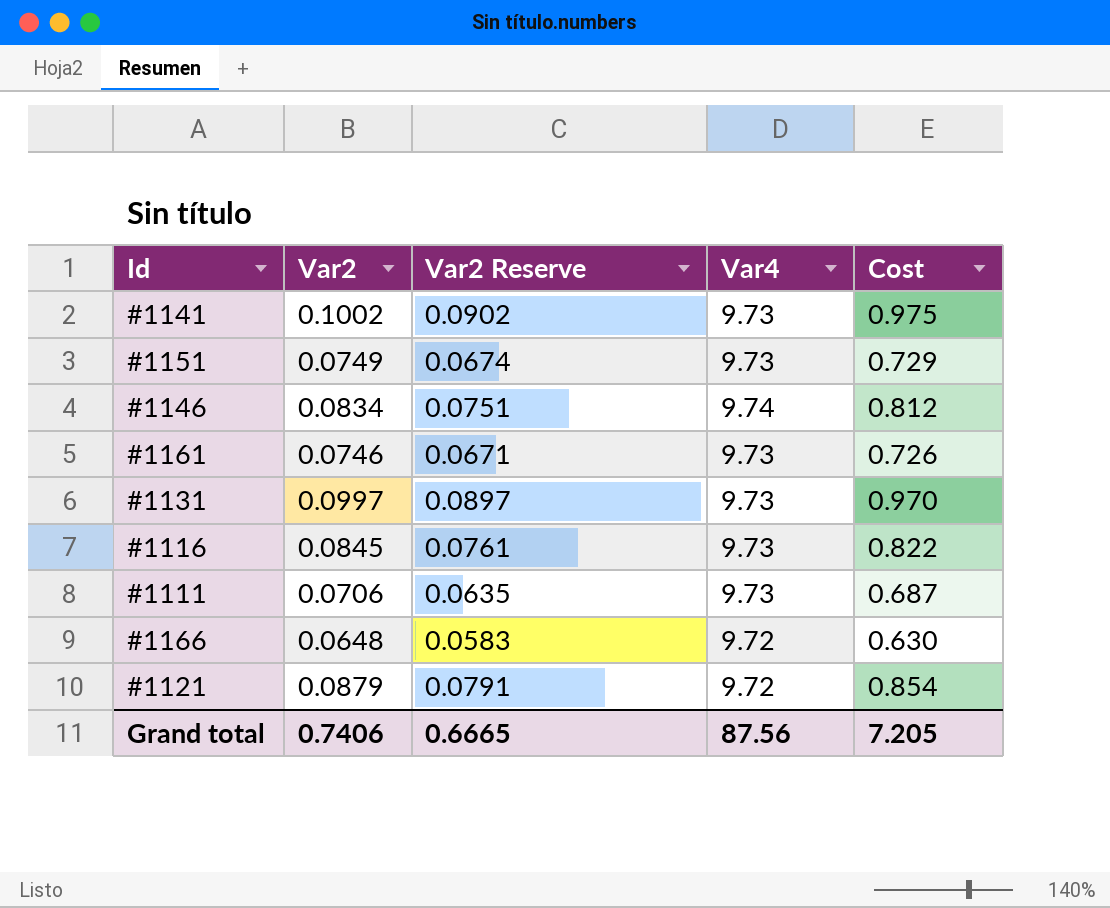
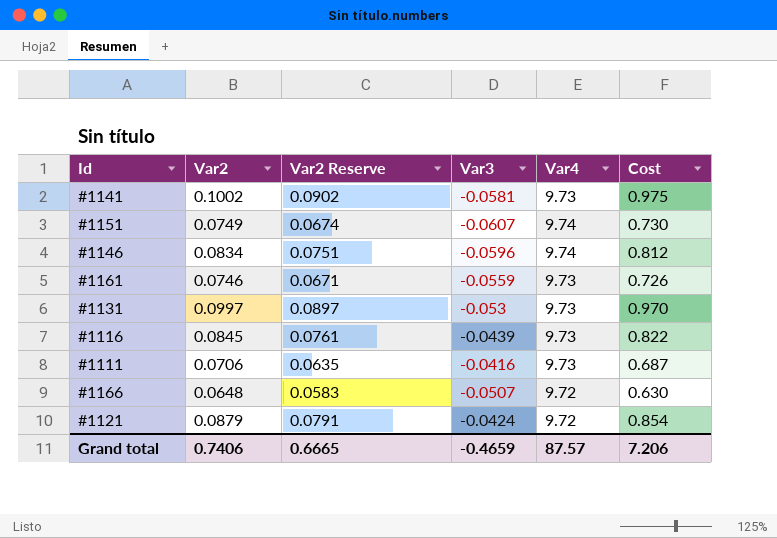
column Var3 | position: none -> 4
#1151 | Var4: 9.73 -> 9.74
#1151 | Cost: 0.729 -> 0.730
Grand total | Var4: 87.56 -> 87.57
Grand total | Cost: 7.205 -> 7.206

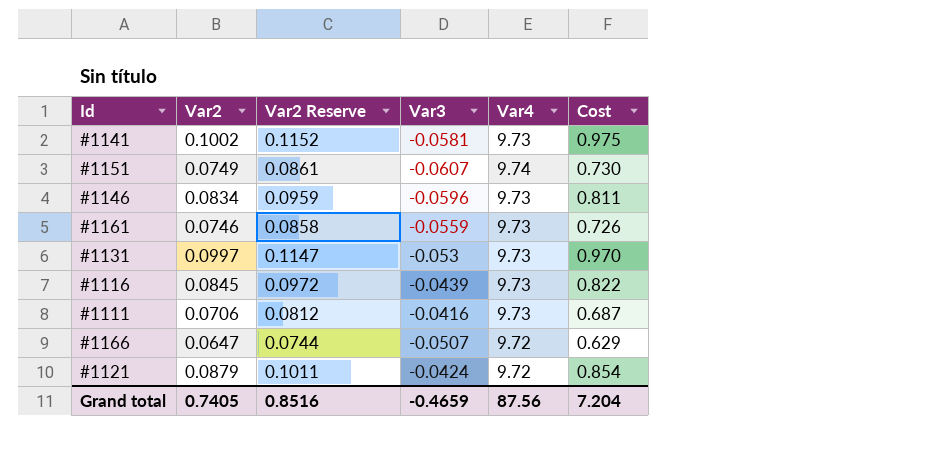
column Var2 Reserve | formula: [Var2] * 0.9 -> [Var2] * 1.15
#1146 | Var4: 9.74 -> 9.73
#1146 | Cost: 0.812 -> 0.811
#1166 | Var2: 0.0648 -> 0.0647
#1166 | Cost: 0.630 -> 0.629
Grand total | Var2: 0.7406 -> 0.7405
Grand total | Var2 Reserve: 0.6665 -> 0.8516
Grand total | Var4: 87.57 -> 87.56
Grand total | Cost: 7.206 -> 7.204

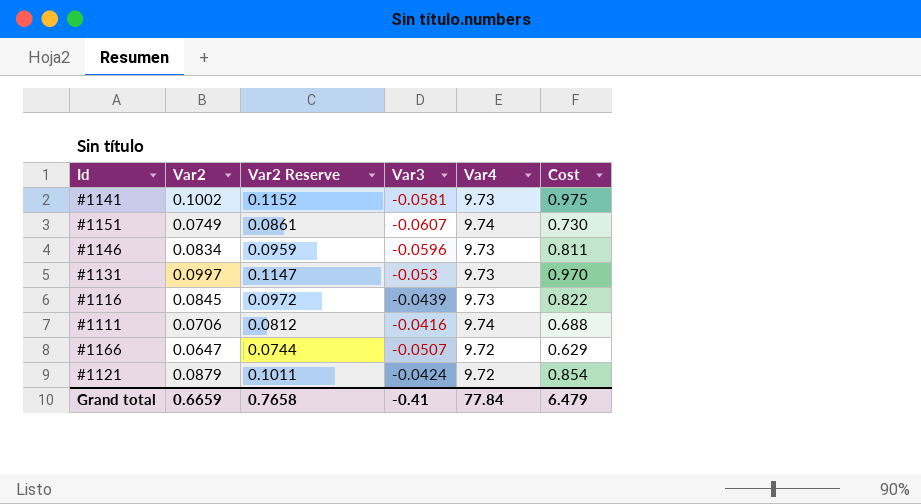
row #1161: 0.0746 | 0.0858 | -0.0559 | 9.73 | 0.726 -> none
#1111 | Var4: 9.73 -> 9.74
#1111 | Cost: 0.687 -> 0.688
Grand total | Var2: 0.7405 -> 0.6659
Grand total | Var2 Reserve: 0.8516 -> 0.7658
Grand total | Var3: -0.4659 -> -0.41
Grand total | Var4: 87.56 -> 77.84
Grand total | Cost: 7.204 -> 6.479

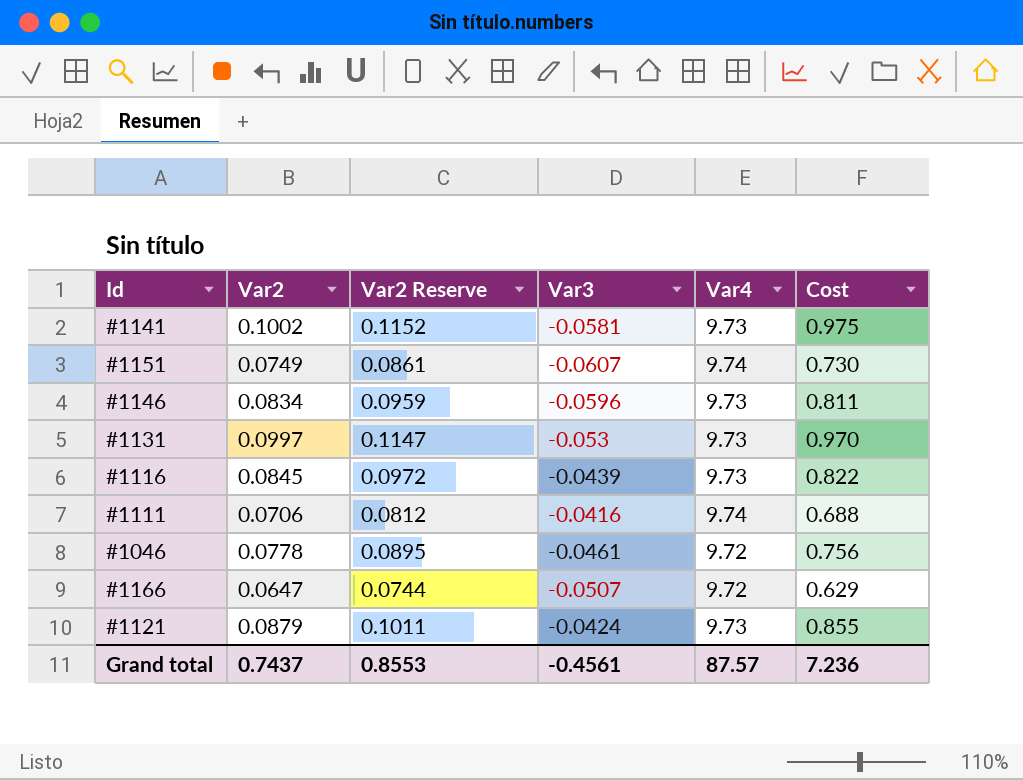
row #1046: none -> 0.0778 | 0.0895 | -0.0461 | 9.72 | 0.756
#1121 | Var4: 9.72 -> 9.73
#1121 | Cost: 0.854 -> 0.855
Grand total | Var2: 0.6659 -> 0.7437
Grand total | Var2 Reserve: 0.7658 -> 0.8553
Grand total | Var3: -0.41 -> -0.4561
Grand total | Var4: 77.84 -> 87.57
Grand total | Cost: 6.479 -> 7.236

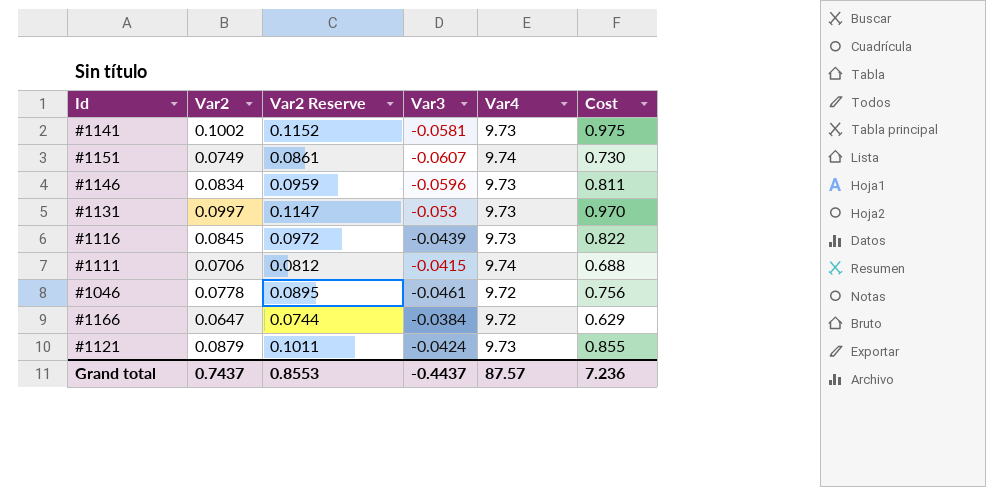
#1111 | Var3: -0.0416 -> -0.0415
#1166 | Var3: -0.0507 -> -0.0384
Grand total | Var3: -0.4561 -> -0.4437

